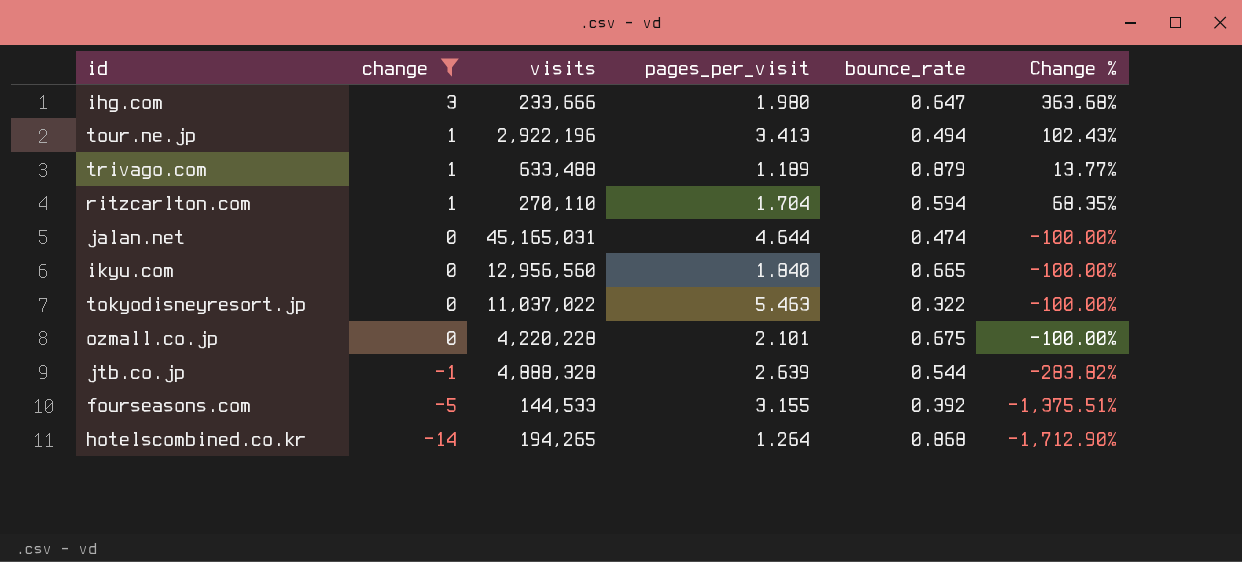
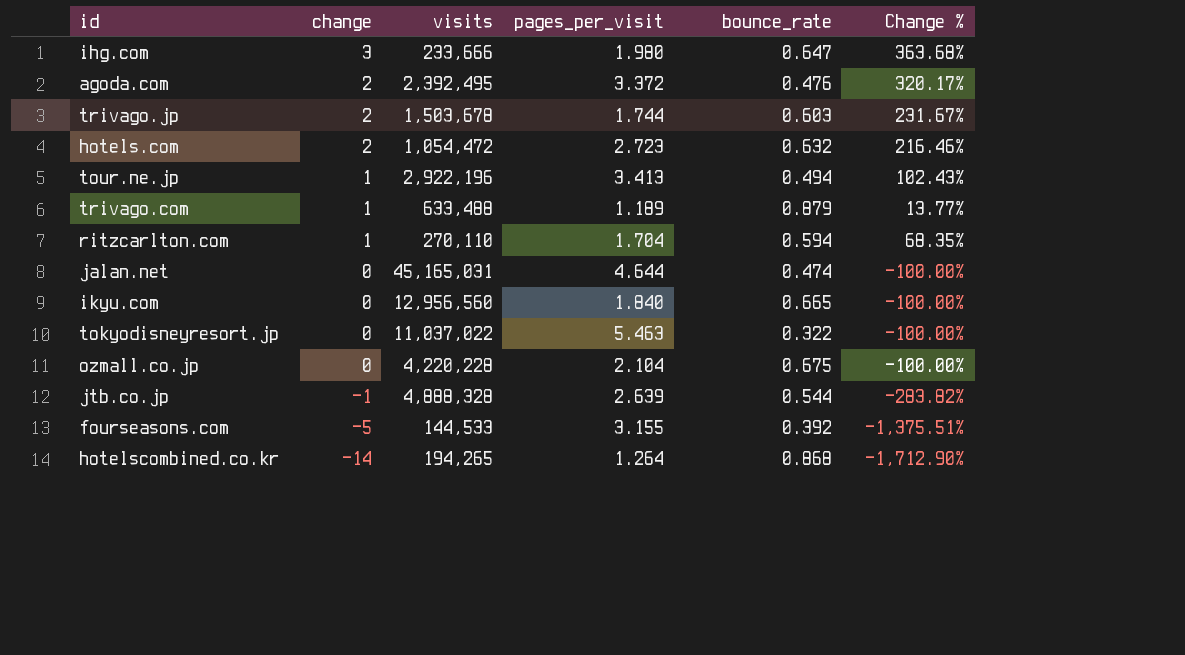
filter: change != 2 -> none
ozmall.co.jp | pages_per_visit: 2.101 -> 2.104

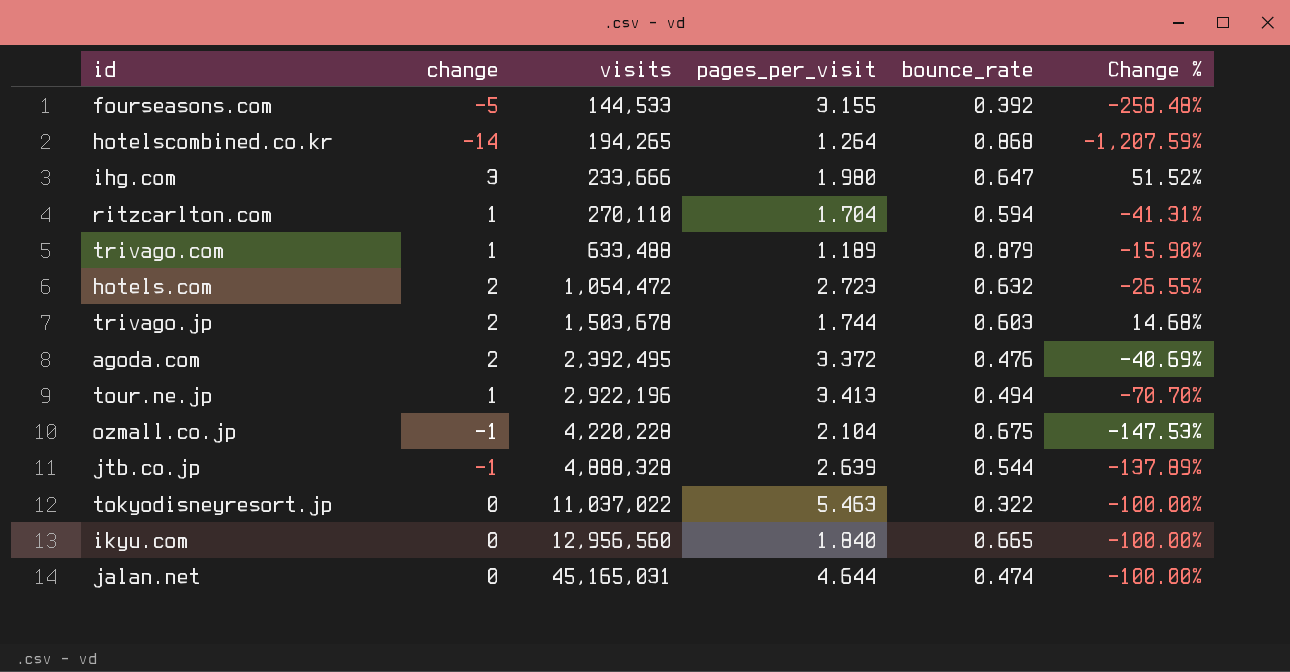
row order: change descending -> visits ascending
column Change % | formula: ([change] - [bounce_rate]) / [bounce_rate] -> ([change] - [pages_per_visit]) / [pages_per_visit]
ozmall.co.jp | change: 0 -> -1

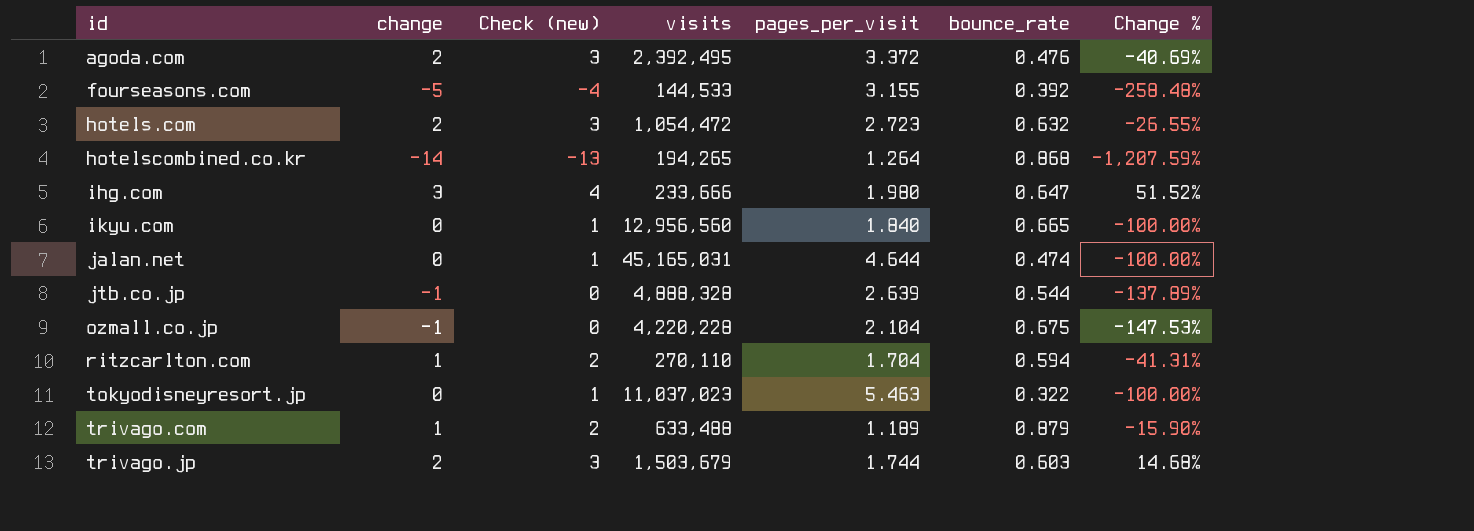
row order: visits ascending -> id ascending
column Check (new) | formula: none -> [change] + 1
row tour.ne.jp: 1 | 2,922,196 | 3.413 | 0.494 | -70.70% -> none
tokyodisneyresort.jp | visits: 11,037,022 -> 11,037,023
trivago.jp | visits: 1,503,678 -> 1,503,679

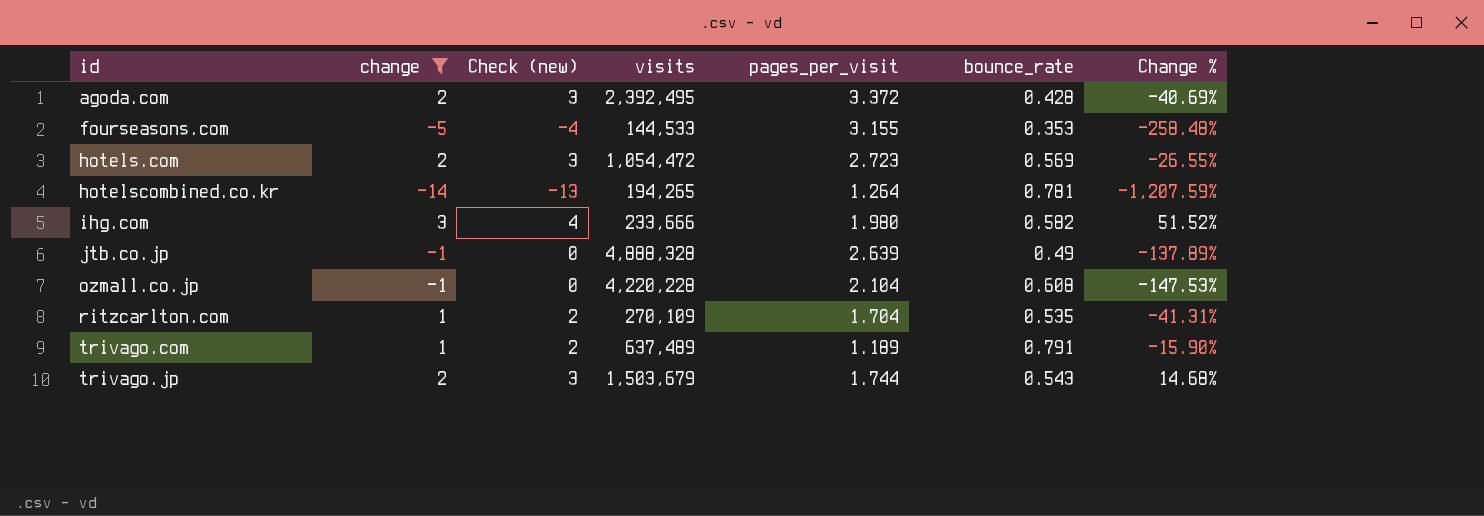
filter: none -> change != 0
agoda.com | bounce_rate: 0.476 -> 0.428
fourseasons.com | bounce_rate: 0.392 -> 0.353
hotels.com | bounce_rate: 0.632 -> 0.569
hotelscombined.co.kr | bounce_rate: 0.868 -> 0.781
ihg.com | bounce_rate: 0.647 -> 0.582
jtb.co.jp | bounce_rate: 0.544 -> 0.49
ozmall.co.jp | bounce_rate: 0.675 -> 0.608
ritzcarlton.com | visits: 270,110 -> 270,109
ritzcarlton.com | bounce_rate: 0.594 -> 0.535
trivago.com | visits: 633,488 -> 637,489
trivago.com | bounce_rate: 0.879 -> 0.791
trivago.jp | bounce_rate: 0.603 -> 0.543

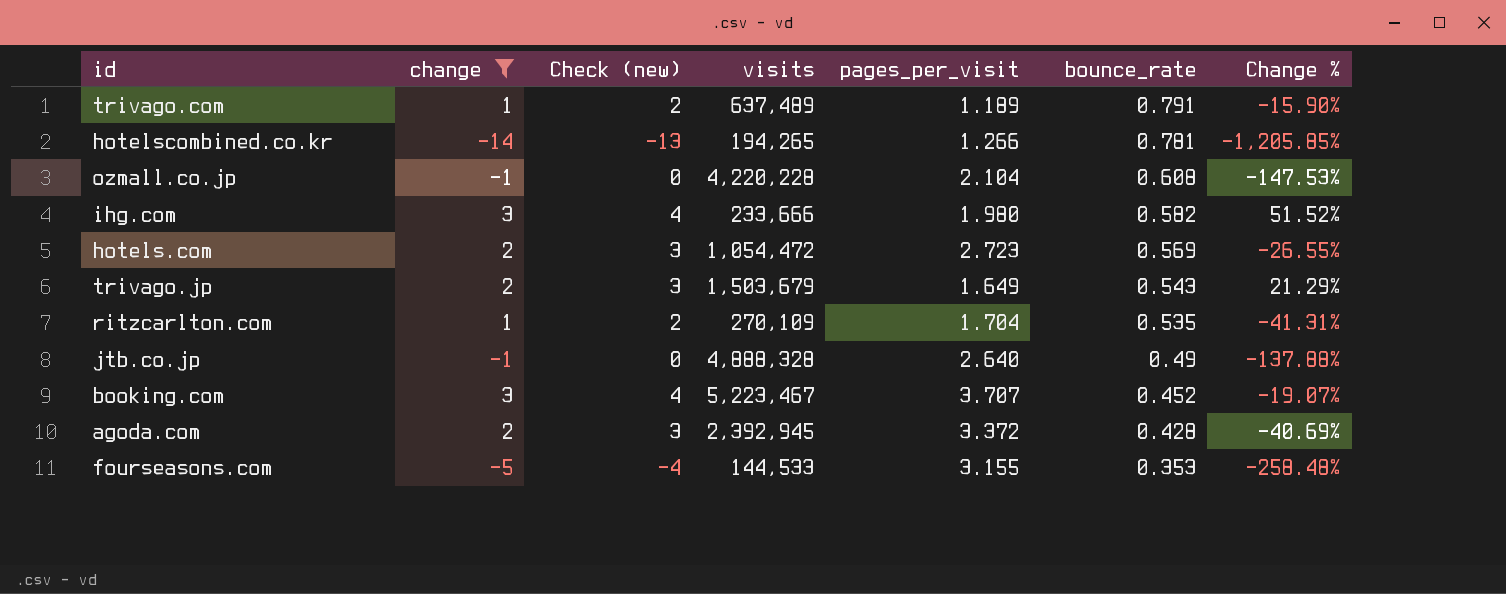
row order: id ascending -> bounce_rate descending
hotelscombined.co.kr | pages_per_visit: 1.264 -> 1.266
hotelscombined.co.kr | Change %: -1,207.59% -> -1,205.85%
trivago.jp | pages_per_visit: 1.744 -> 1.649
trivago.jp | Change %: 14.68% -> 21.29%
jtb.co.jp | pages_per_visit: 2.639 -> 2.640
jtb.co.jp | Change %: -137.89% -> -137.88%
row booking.com: none -> 3 | 4 | 5,223,467 | 3.707 | 0.452 | -19.07%
agoda.com | visits: 2,392,495 -> 2,392,945

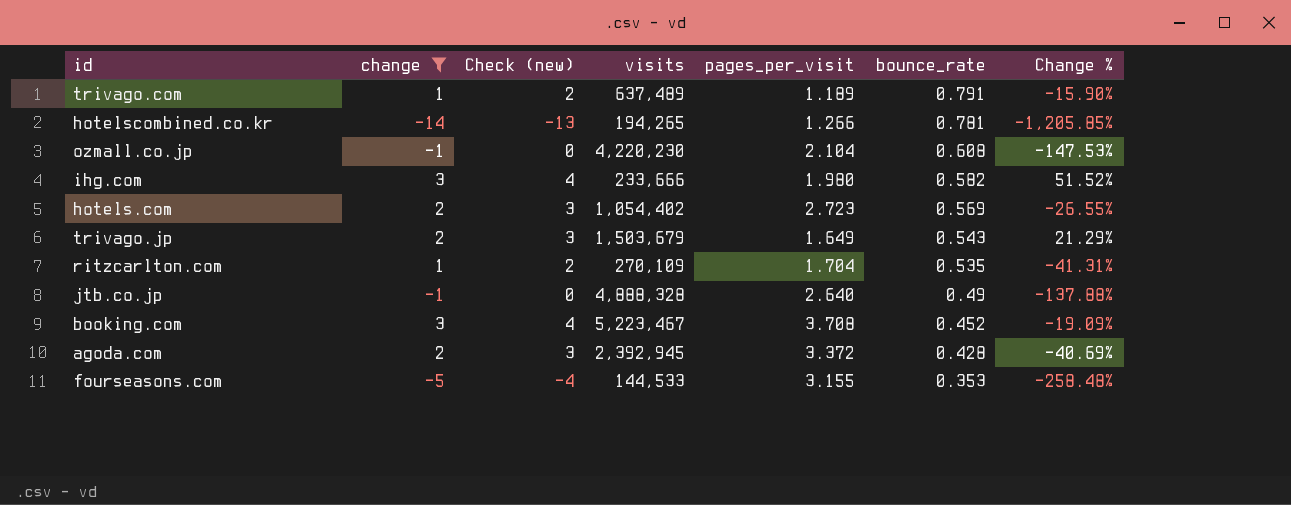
ozmall.co.jp | visits: 4,220,228 -> 4,220,230
hotels.com | visits: 1,054,472 -> 1,054,402
booking.com | pages_per_visit: 3.707 -> 3.708
booking.com | Change %: -19.07% -> -19.09%

